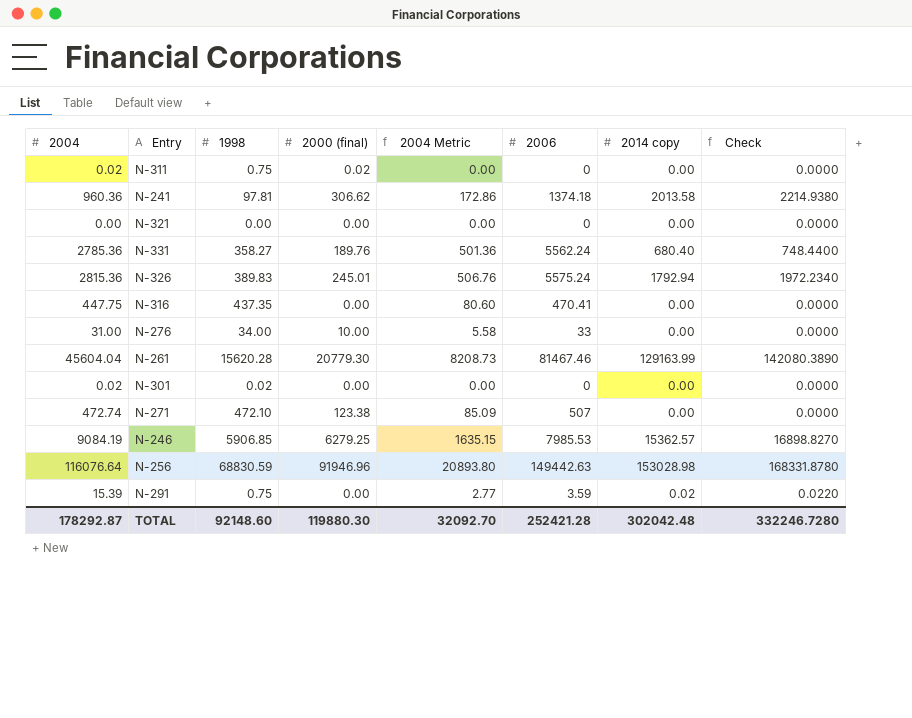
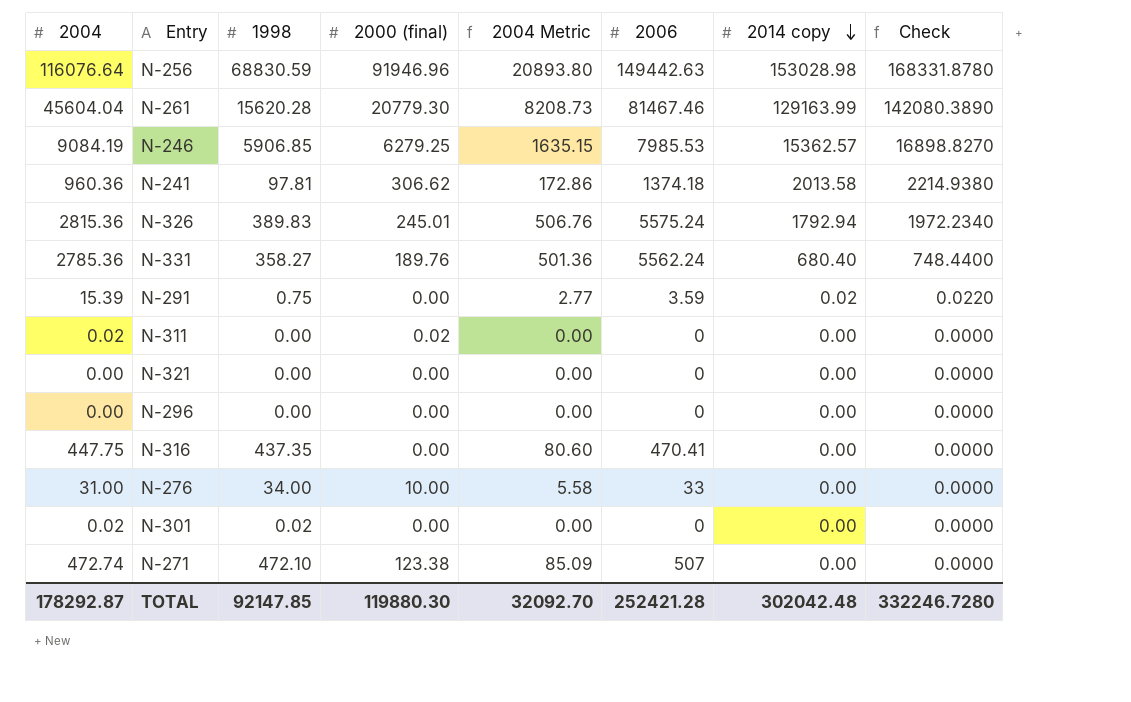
row order: none -> 2014 copy descending
N-311 | 1998: 0.75 -> 0.00
row N-296: none -> 0.00 | 0.00 | 0.00 | 0.00 | 0 | 0.00 | 0.0000
TOTAL | 1998: 92148.60 -> 92147.85

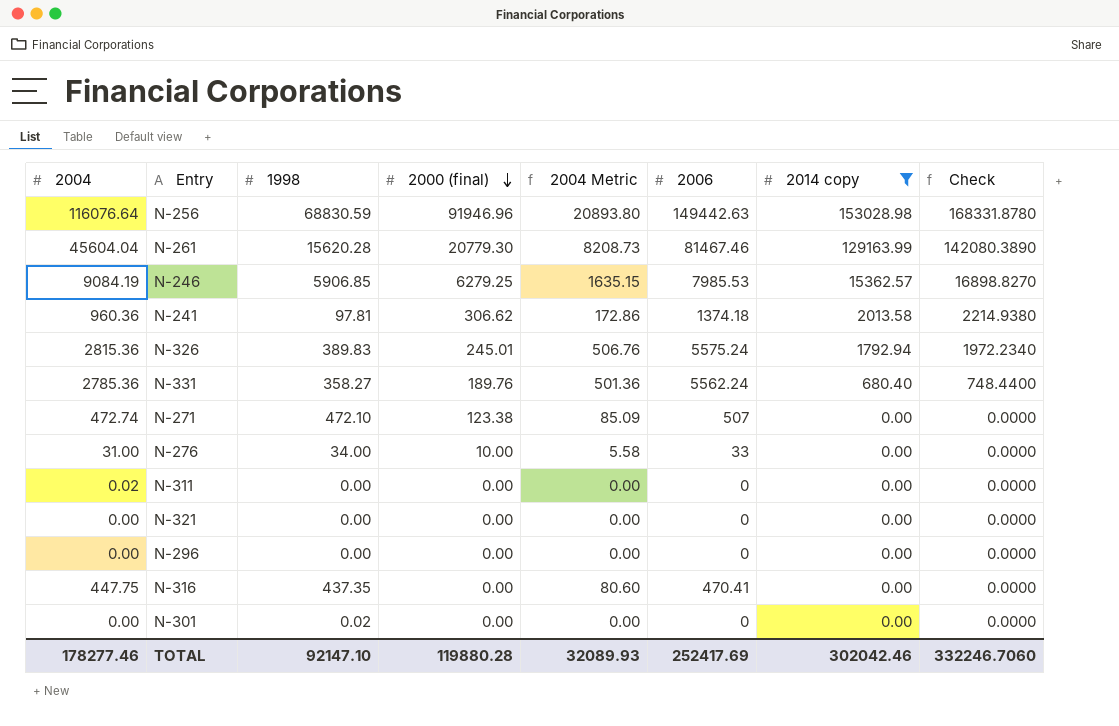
filter: none -> 2014 copy != 0.02
row order: 2014 copy descending -> 2000 (final) descending
N-311 | 2000 (final): 0.02 -> 0.00
N-301 | 2004: 0.02 -> 0.00
TOTAL | 2004: 178292.87 -> 178277.46
TOTAL | 1998: 92147.85 -> 92147.10
TOTAL | 2000 (final): 119880.30 -> 119880.28
TOTAL | 2004 Metric: 32092.70 -> 32089.93
TOTAL | 2006: 252421.28 -> 252417.69
TOTAL | 2014 copy: 302042.48 -> 302042.46
TOTAL | Check: 332246.7280 -> 332246.7060

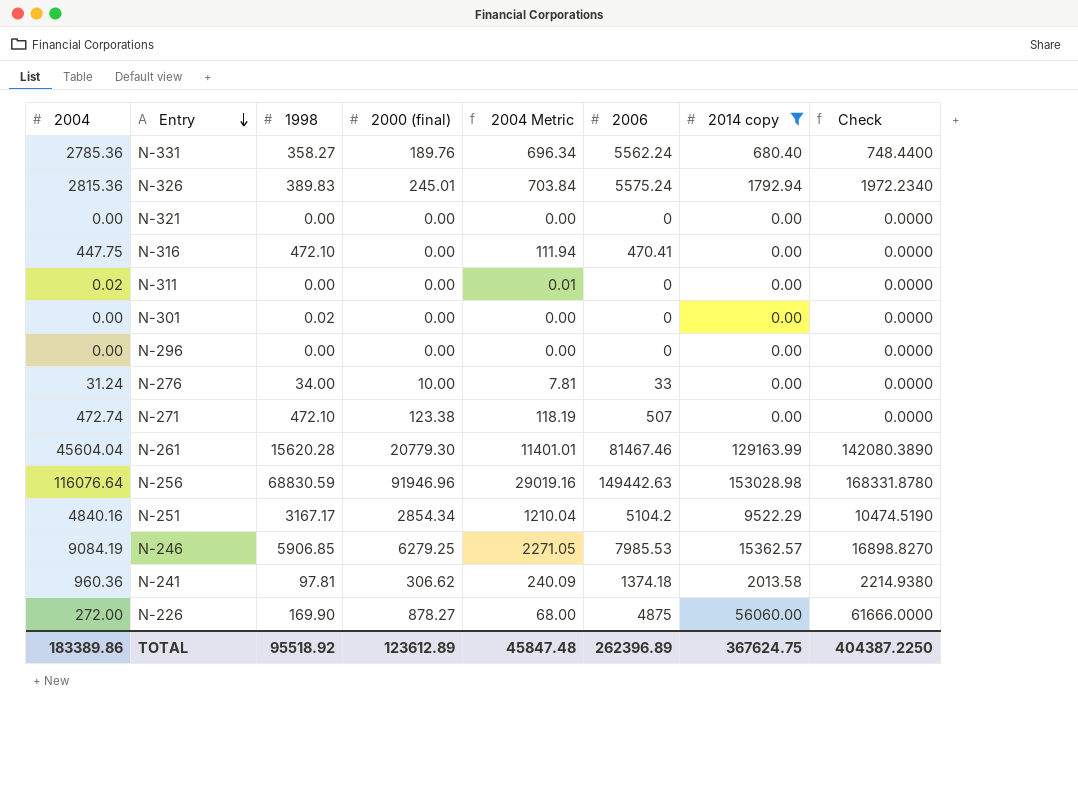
row order: 2000 (final) descending -> Entry descending
column 2004 Metric | formula: [2004] * 0.18 -> [2004] * 0.25
N-316 | 1998: 437.35 -> 472.10
N-276 | 2004: 31.00 -> 31.24
row N-251: none -> 4840.16 | 3167.17 | 2854.34 | 1210.04 | 5104.2 | 9522.29 | 10474.5190
row N-226: none -> 272.00 | 169.90 | 878.27 | 68.00 | 4875 | 56060.00 | 61666.0000
TOTAL | 2004: 178277.46 -> 183389.86
TOTAL | 1998: 92147.10 -> 95518.92
TOTAL | 2000 (final): 119880.28 -> 123612.89
TOTAL | 2004 Metric: 32089.93 -> 45847.48
TOTAL | 2006: 252417.69 -> 262396.89
TOTAL | 2014 copy: 302042.46 -> 367624.75
TOTAL | Check: 332246.7060 -> 404387.2250

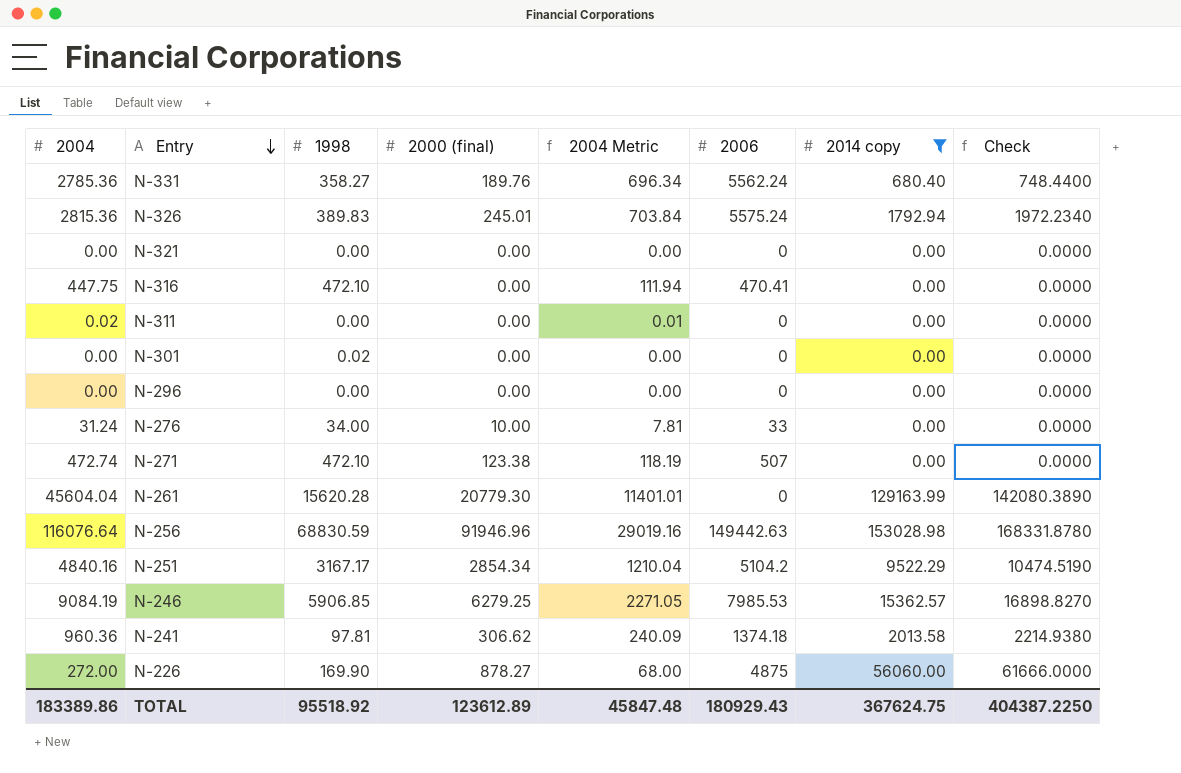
N-261 | 2006: 81467.46 -> 0
TOTAL | 2006: 262396.89 -> 180929.43

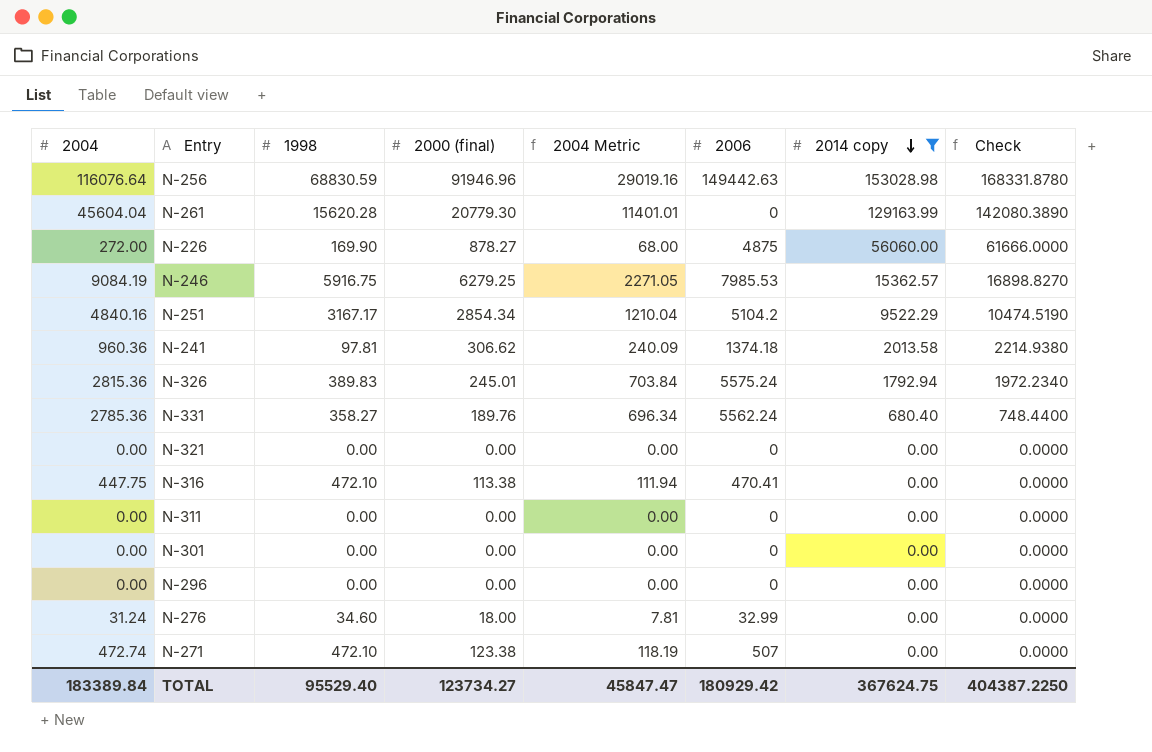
row order: Entry descending -> 2014 copy descending
N-246 | 1998: 5906.85 -> 5916.75
N-316 | 2000 (final): 0.00 -> 113.38
N-311 | 2004: 0.02 -> 0.00
N-311 | 2004 Metric: 0.01 -> 0.00
N-301 | 1998: 0.02 -> 0.00
N-276 | 1998: 34.00 -> 34.60
N-276 | 2000 (final): 10.00 -> 18.00
N-276 | 2006: 33 -> 32.99
TOTAL | 2004: 183389.86 -> 183389.84
TOTAL | 1998: 95518.92 -> 95529.40
TOTAL | 2000 (final): 123612.89 -> 123734.27
TOTAL | 2004 Metric: 45847.48 -> 45847.47
TOTAL | 2006: 180929.43 -> 180929.42

